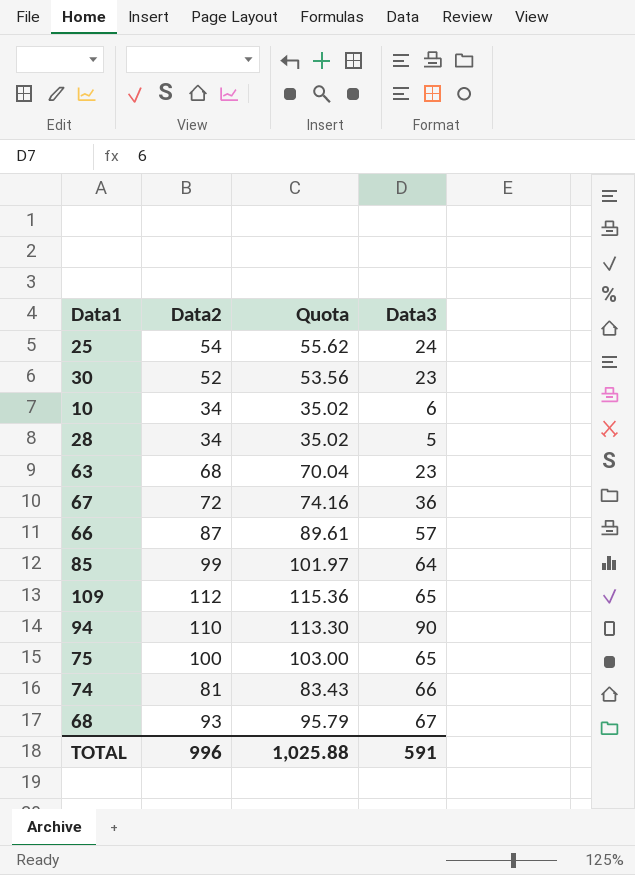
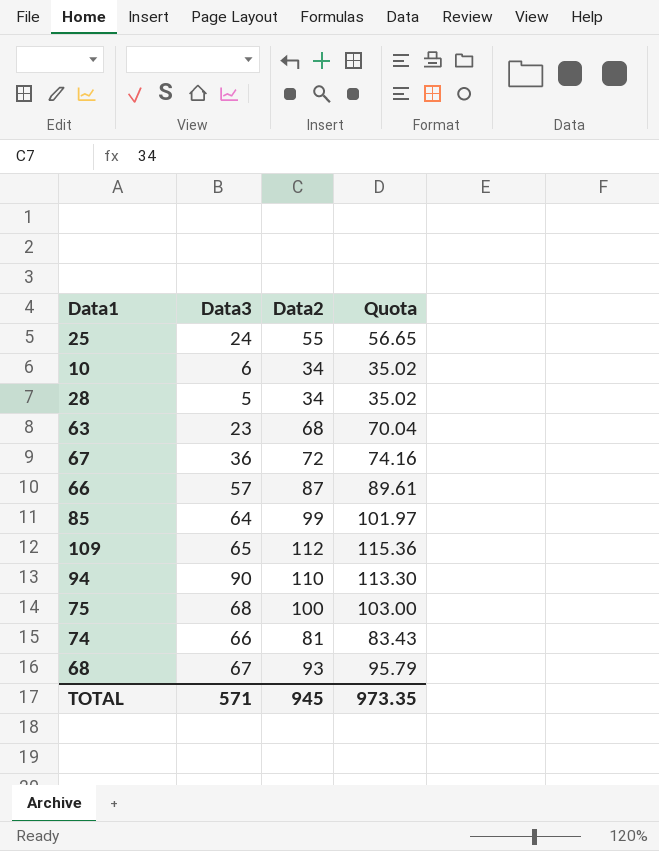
column Data3 | position: 4 -> 2
row 30: 52 | 53.56 | 23 -> none
25 | Data2: 54 -> 55
25 | Quota: 55.62 -> 56.65
75 | Data3: 65 -> 68
TOTAL | Data3: 591 -> 571
TOTAL | Data2: 996 -> 945
TOTAL | Quota: 1,025.88 -> 973.35

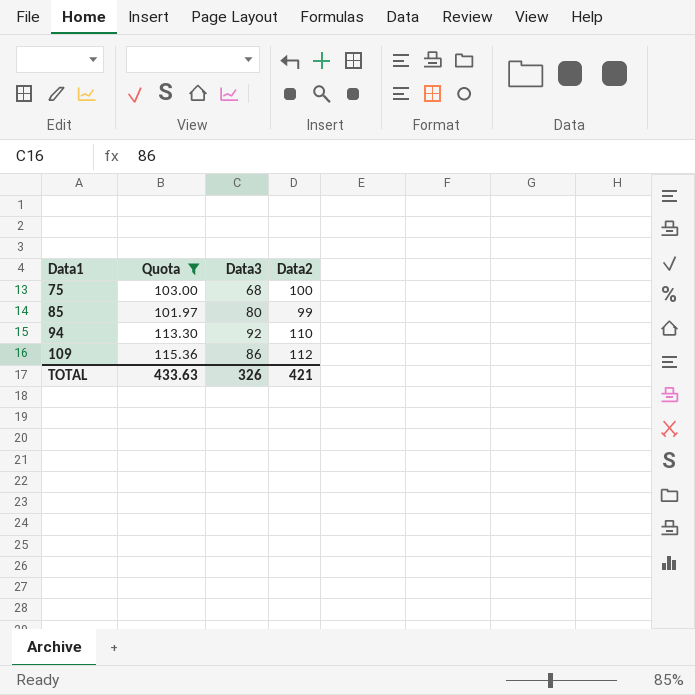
filter: none -> Quota >= 101.97
row order: none -> Data1 ascending
column Quota | position: 4 -> 2
85 | Data3: 64 -> 80
94 | Data3: 90 -> 92
109 | Data3: 65 -> 86
TOTAL | Quota: 973.35 -> 433.63
TOTAL | Data3: 571 -> 326
TOTAL | Data2: 945 -> 421

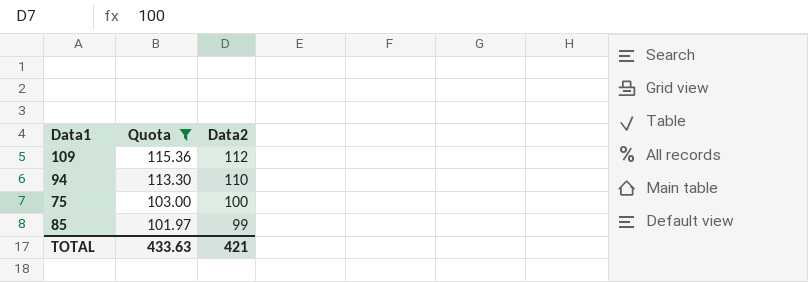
row order: Data1 ascending -> Quota descending
column Data3 | position: 3 -> none

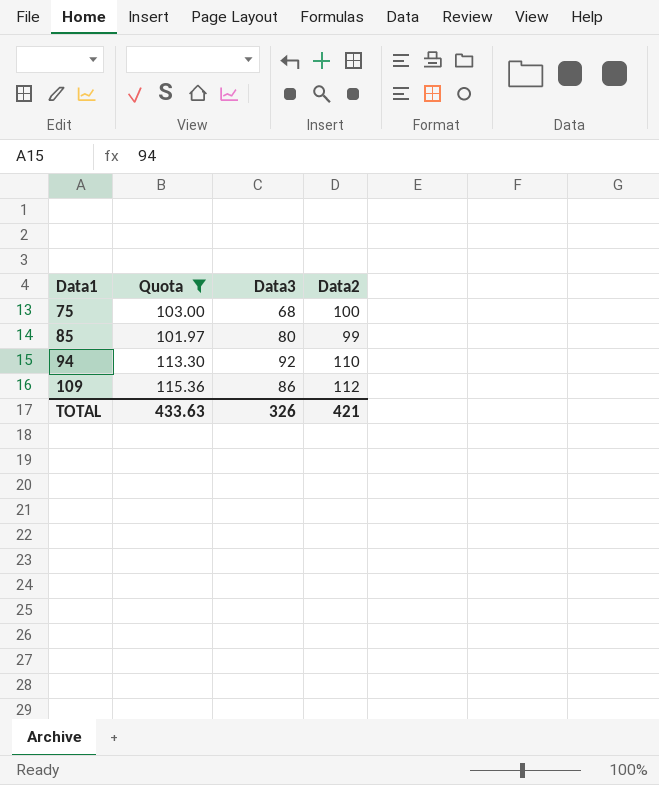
row order: Quota descending -> Data1 ascending
column Data3 | position: none -> 3

